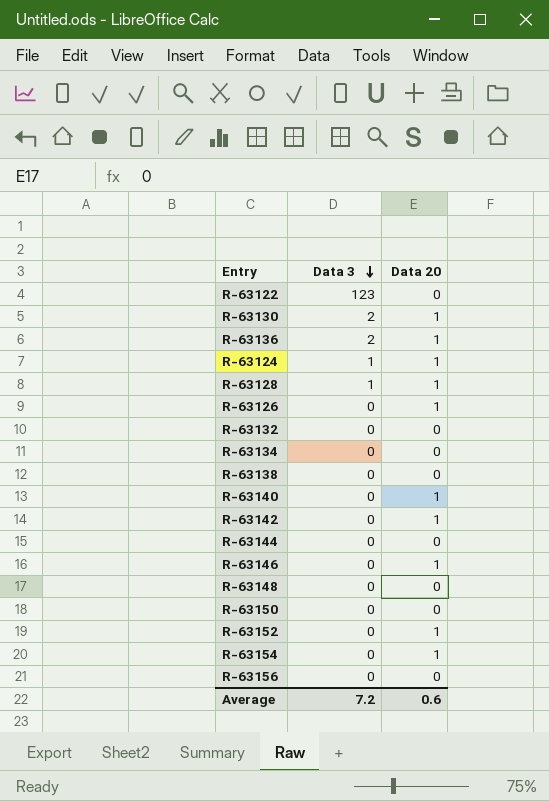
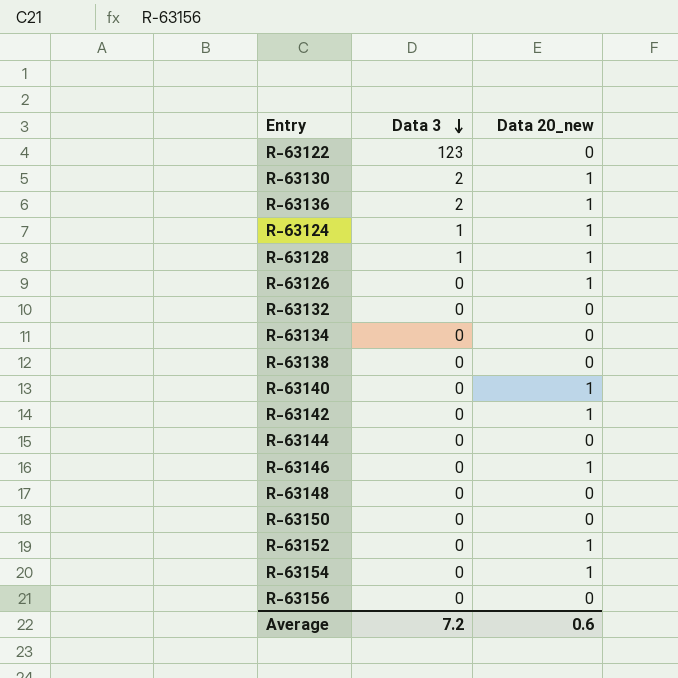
column name: Data 20 -> Data 20_new

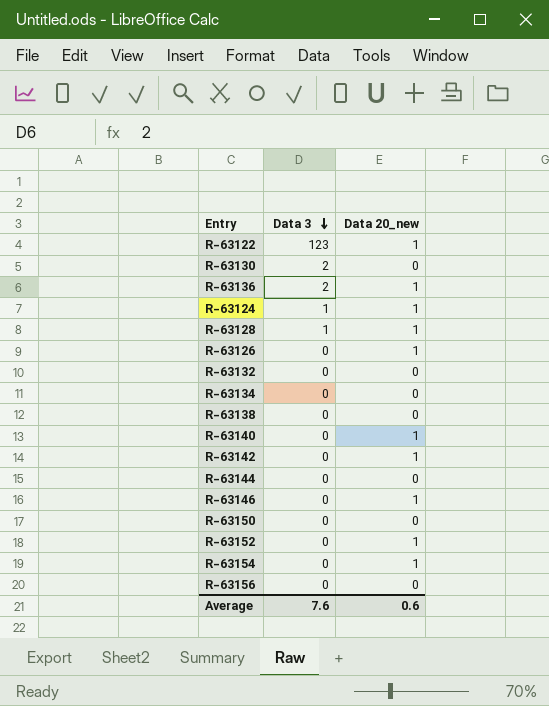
row R-63148: 0 | 0 -> none
R-63122 | Data 20_new: 0 -> 1
R-63130 | Data 20_new: 1 -> 0
Average | Data 3: 7.2 -> 7.6

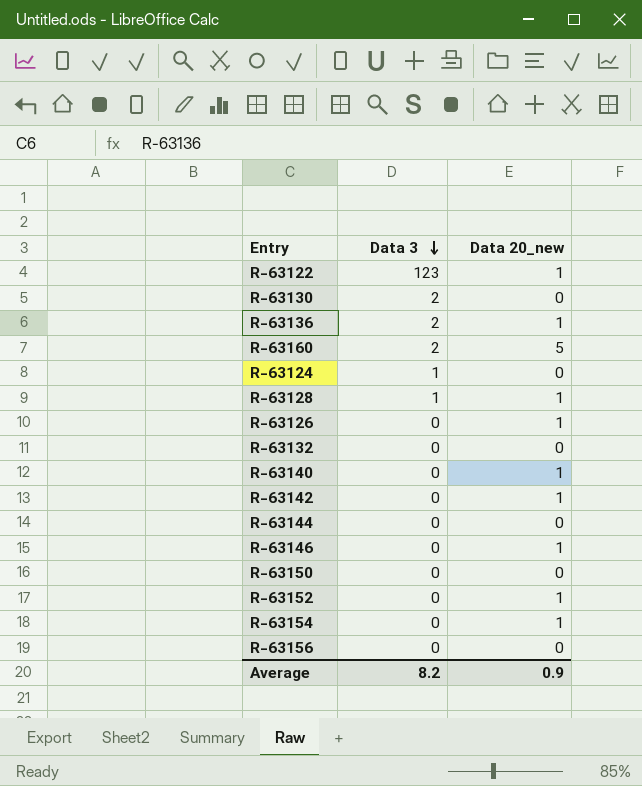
row R-63134: 0 | 0 -> none
row R-63138: 0 | 0 -> none
row R-63160: none -> 2 | 5
R-63124 | Data 20_new: 1 -> 0
Average | Data 3: 7.6 -> 8.2
Average | Data 20_new: 0.6 -> 0.9

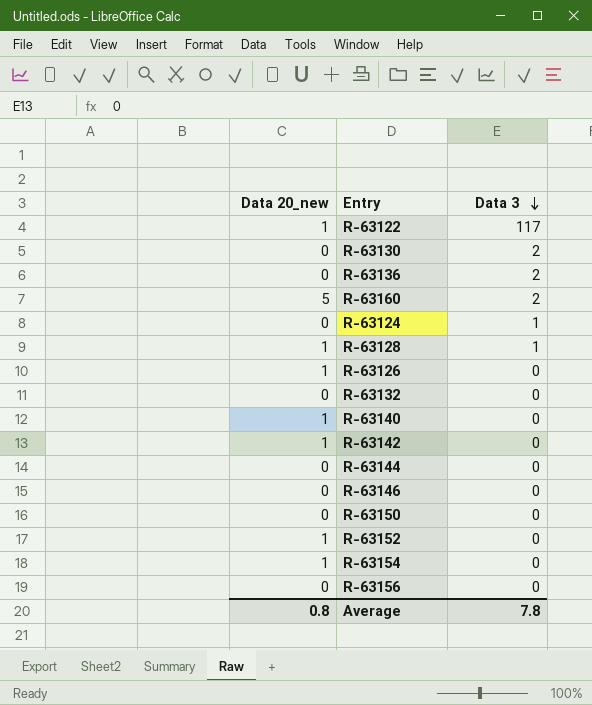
column Data 20_new | position: 3 -> 1
R-63122 | Data 3: 123 -> 117
R-63136 | Data 20_new: 1 -> 0
R-63146 | Data 20_new: 1 -> 0
Average | Data 20_new: 0.9 -> 0.8
Average | Data 3: 8.2 -> 7.8

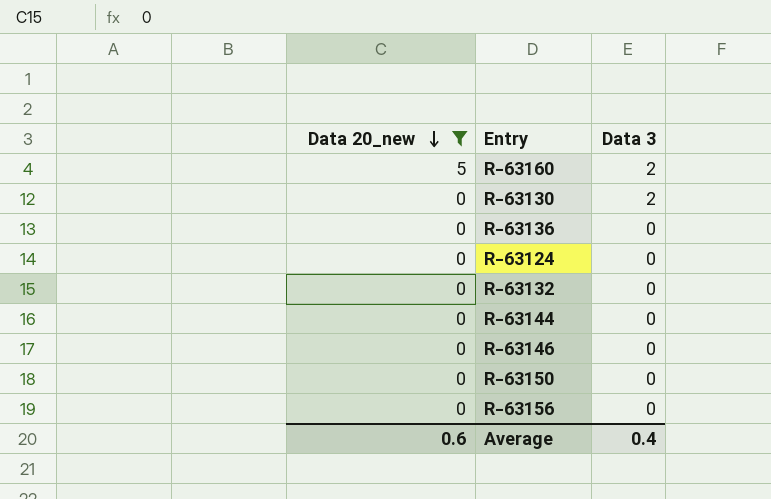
filter: none -> Data 20_new != 1
row order: Data 3 descending -> Data 20_new descending
R-63136 | Data 3: 2 -> 0
R-63124 | Data 3: 1 -> 0
Average | Data 20_new: 0.8 -> 0.6
Average | Data 3: 7.8 -> 0.4

